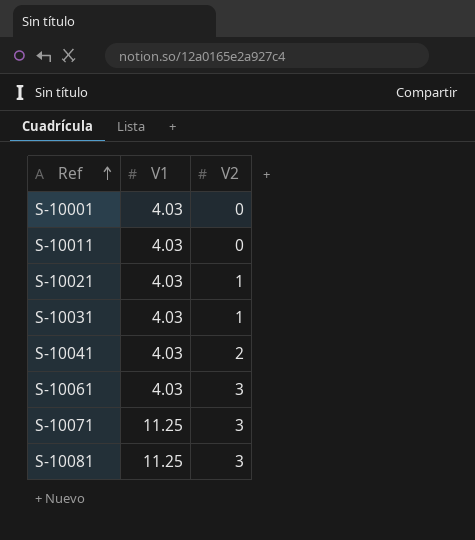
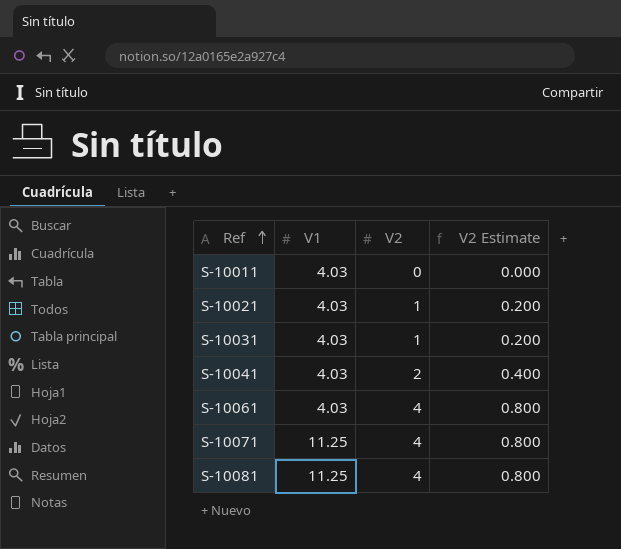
column V2 Estimate | formula: none -> [V2] * 0.2
row S-10001: 4.03 | 0 -> none
S-10061 | V2: 3 -> 4
S-10071 | V2: 3 -> 4
S-10081 | V2: 3 -> 4

